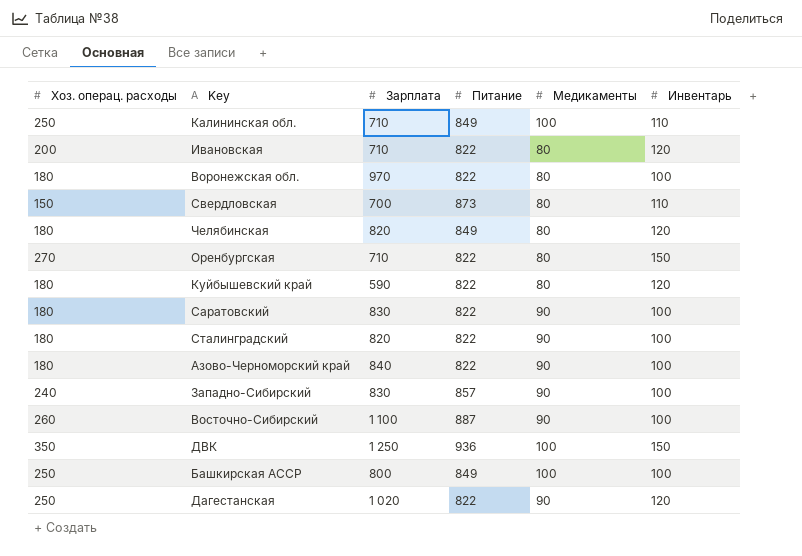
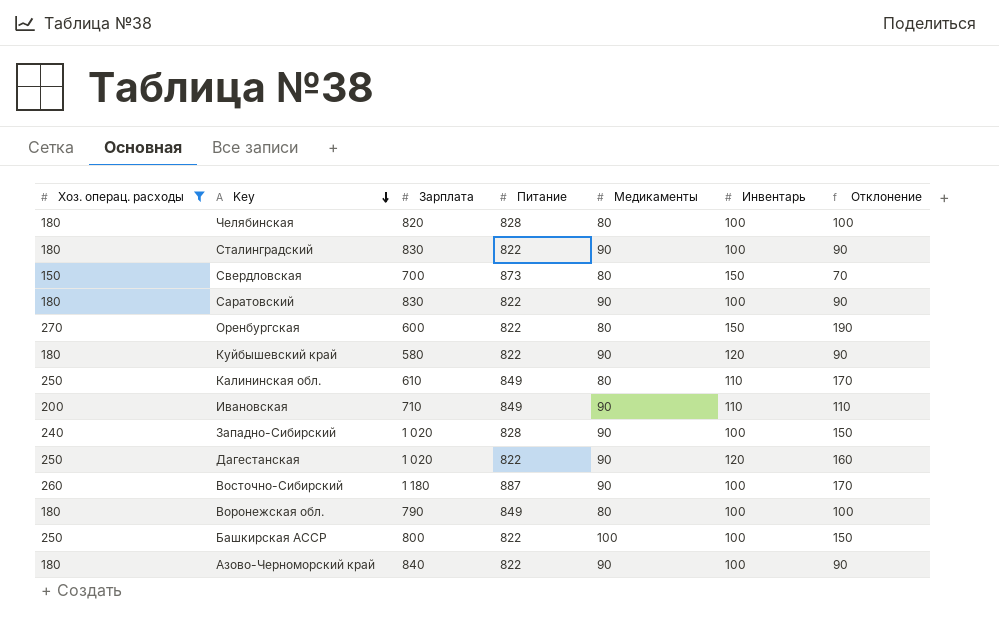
filter: none -> Хоз. операц. расходы != 350
row order: none -> Key descending
column Отклонение | formula: none -> [Хоз. операц. расходы] - [Медикаменты]
Челябинская | Питание: 849 -> 828
Челябинская | Инвентарь: 120 -> 100
Сталинградский | Зарплата: 820 -> 830
Свердловская | Инвентарь: 110 -> 150
Оренбургская | Зарплата: 710 -> 600
Куйбышевский край | Зарплата: 590 -> 580
Куйбышевский край | Медикаменты: 80 -> 90
Калининская обл. | Зарплата: 710 -> 610
Калининская обл. | Медикаменты: 100 -> 80
Ивановская | Питание: 822 -> 849
Ивановская | Медикаменты: 80 -> 90
Ивановская | Инвентарь: 120 -> 110
Западно-Сибирский | Зарплата: 830 -> 1 020
Западно-Сибирский | Питание: 857 -> 828
Восточно-Сибирский | Зарплата: 1 100 -> 1 180
Воронежская обл. | Зарплата: 970 -> 790
Воронежская обл. | Питание: 822 -> 849
Башкирская АССР | Питание: 849 -> 822

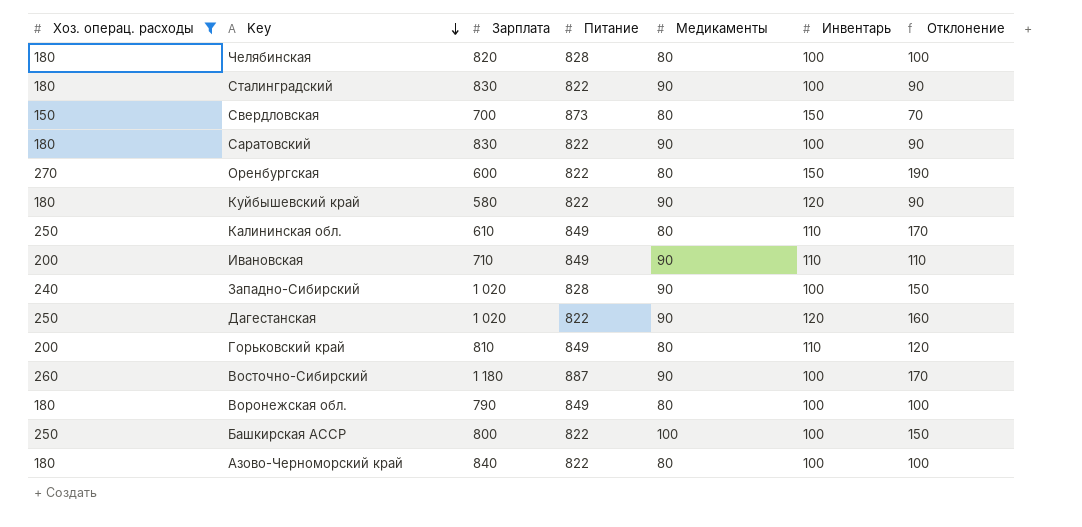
row Горьковский край: none -> 200 | 810 | 849 | 80 | 110 | 120
Азово-Черноморский край | Медикаменты: 90 -> 80
Азово-Черноморский край | Отклонение: 90 -> 100

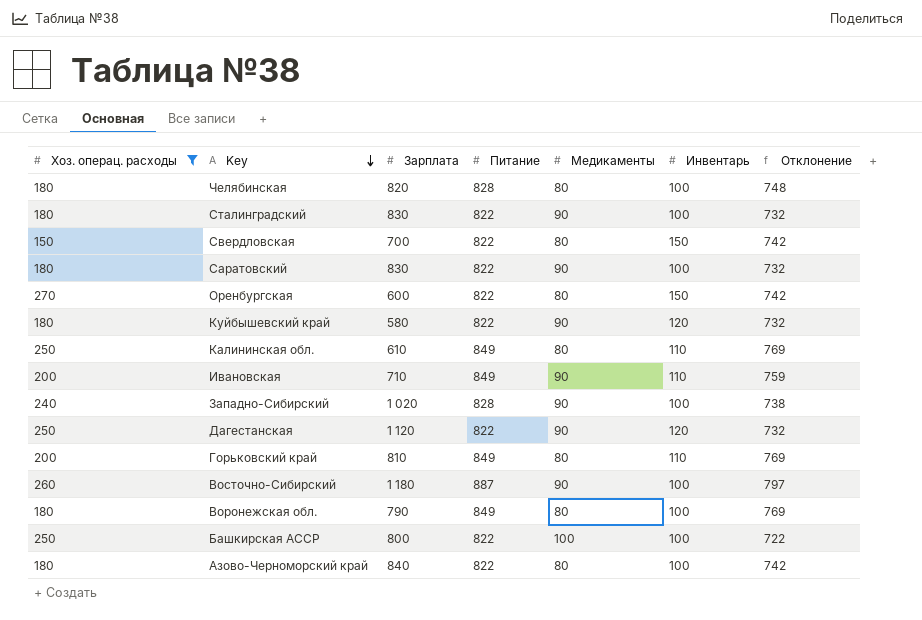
column Отклонение | formula: [Хоз. операц. расходы] - [Медикаменты] -> [Питание] - [Медикаменты]
Свердловская | Питание: 873 -> 822
Дагестанская | Зарплата: 1 020 -> 1 120

